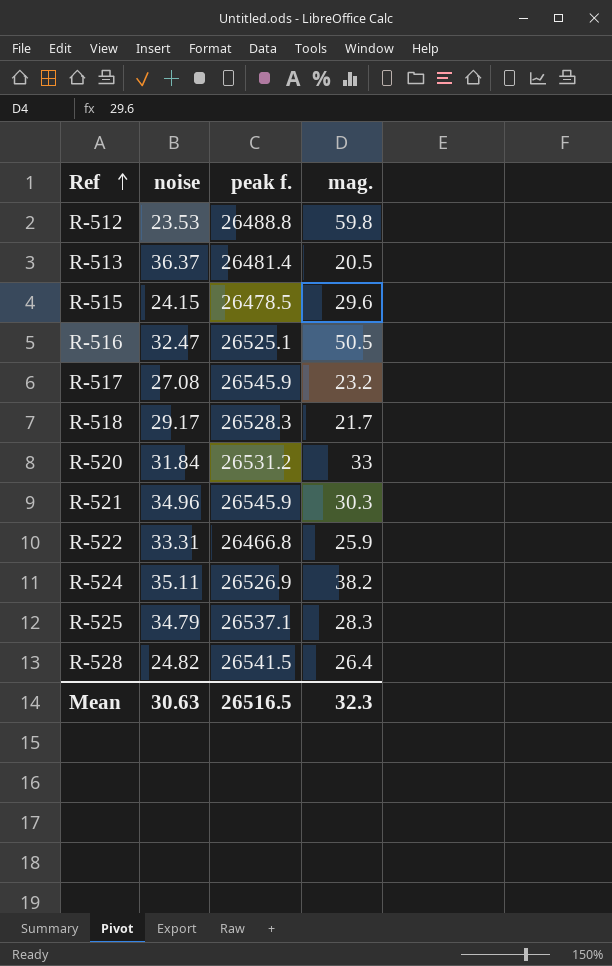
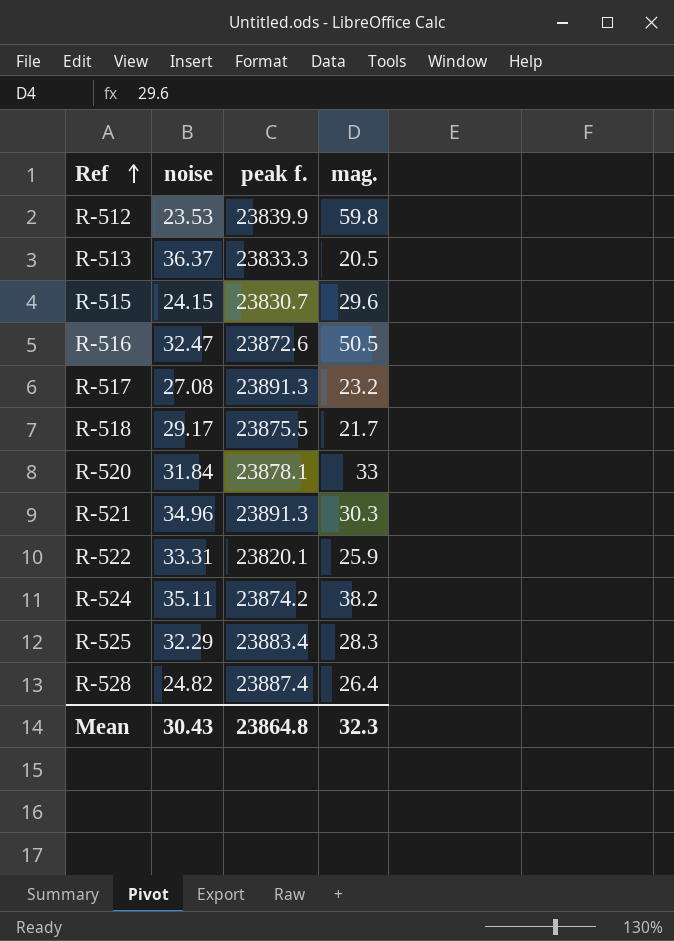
R-512 | peak f.: 26488.8 -> 23839.9
R-513 | peak f.: 26481.4 -> 23833.3
R-515 | peak f.: 26478.5 -> 23830.7
R-516 | peak f.: 26525.1 -> 23872.6
R-517 | peak f.: 26545.9 -> 23891.3
R-518 | peak f.: 26528.3 -> 23875.5
R-520 | peak f.: 26531.2 -> 23878.1
R-521 | peak f.: 26545.9 -> 23891.3
R-522 | peak f.: 26466.8 -> 23820.1
R-524 | peak f.: 26526.9 -> 23874.2
R-525 | noise: 34.79 -> 32.29
R-525 | peak f.: 26537.1 -> 23883.4
R-528 | peak f.: 26541.5 -> 23887.4
Mean | noise: 30.63 -> 30.43
Mean | peak f.: 26516.5 -> 23864.8

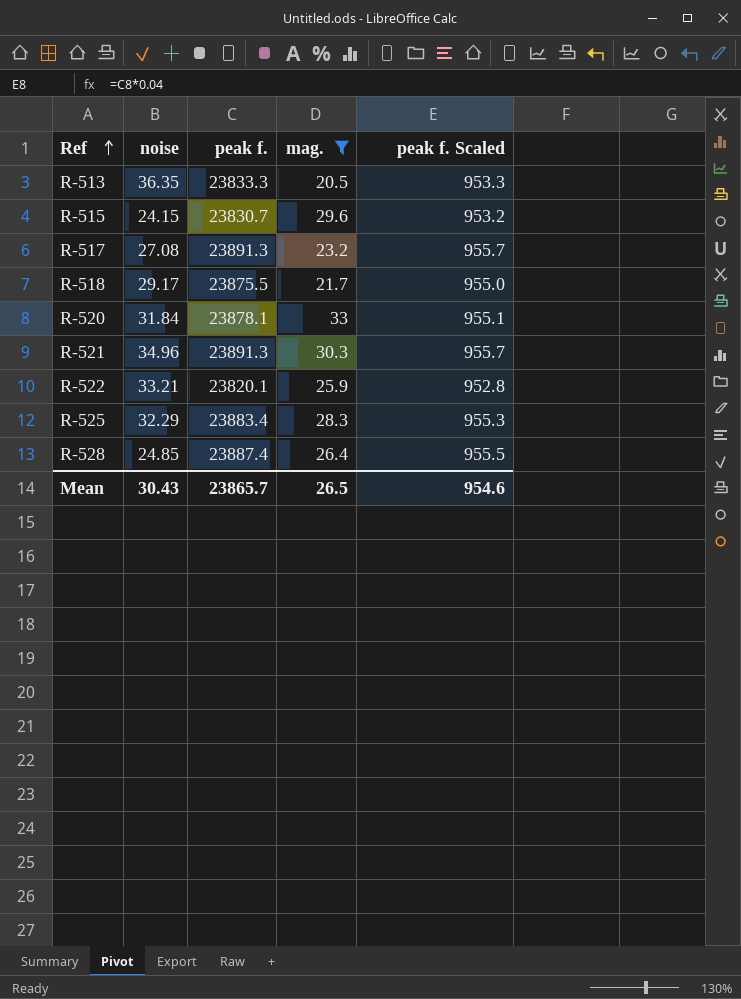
filter: none -> mag. <= 33
column peak f. Scaled | formula: none -> [peak f.] * 0.04
R-513 | noise: 36.37 -> 36.35
R-522 | noise: 33.31 -> 33.21
R-528 | noise: 24.82 -> 24.85
Mean | peak f.: 23864.8 -> 23865.7
Mean | mag.: 32.3 -> 26.5

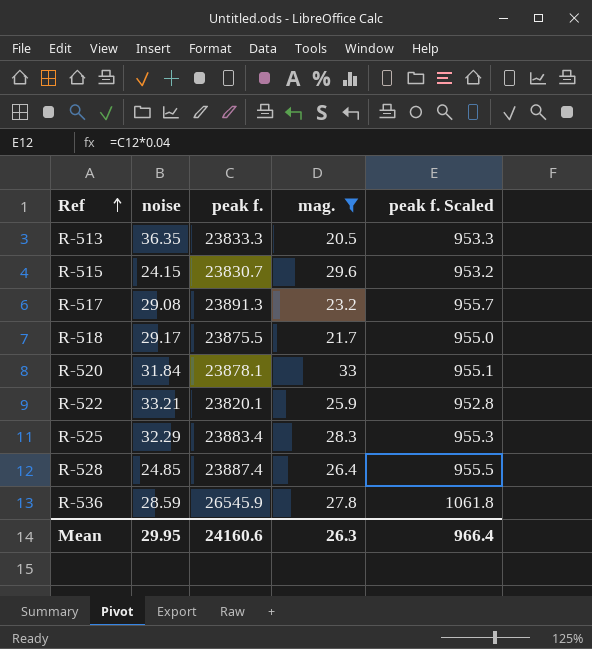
row R-521: 34.96 | 23891.3 | 30.3 | 955.7 -> none
R-517 | noise: 27.08 -> 29.08
row R-536: none -> 28.59 | 26545.9 | 27.8 | 1061.8
Mean | noise: 30.43 -> 29.95
Mean | peak f.: 23865.7 -> 24160.6
Mean | mag.: 26.5 -> 26.3
Mean | peak f. Scaled: 954.6 -> 966.4

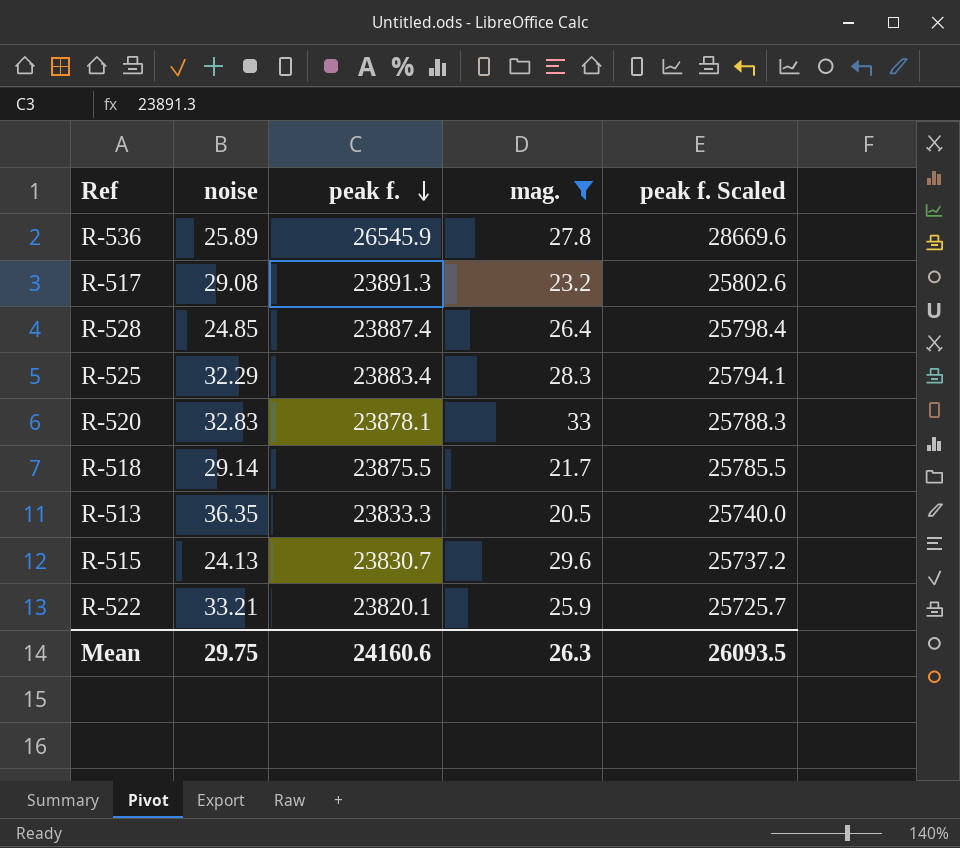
row order: Ref ascending -> peak f. descending
column peak f. Scaled | formula: [peak f.] * 0.04 -> [peak f.] * 1.08
R-536 | noise: 28.59 -> 25.89
R-520 | noise: 31.84 -> 32.83
R-518 | noise: 29.17 -> 29.14
R-515 | noise: 24.15 -> 24.13
Mean | noise: 29.95 -> 29.75
Mean | peak f. Scaled: 966.4 -> 26093.5

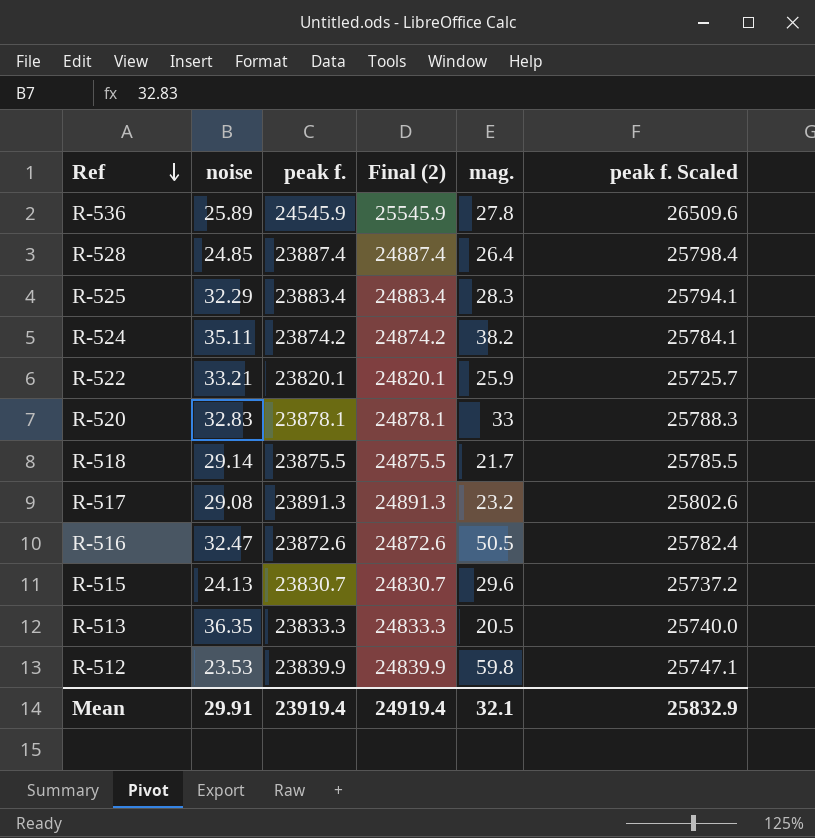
filter: mag. <= 33 -> none
row order: peak f. descending -> Ref descending
column Final (2) | formula: none -> [peak f.] + 1000
R-536 | peak f.: 26545.9 -> 24545.9
R-536 | peak f. Scaled: 28669.6 -> 26509.6
Mean | noise: 29.75 -> 29.91
Mean | peak f.: 24160.6 -> 23919.4
Mean | mag.: 26.3 -> 32.1
Mean | peak f. Scaled: 26093.5 -> 25832.9

